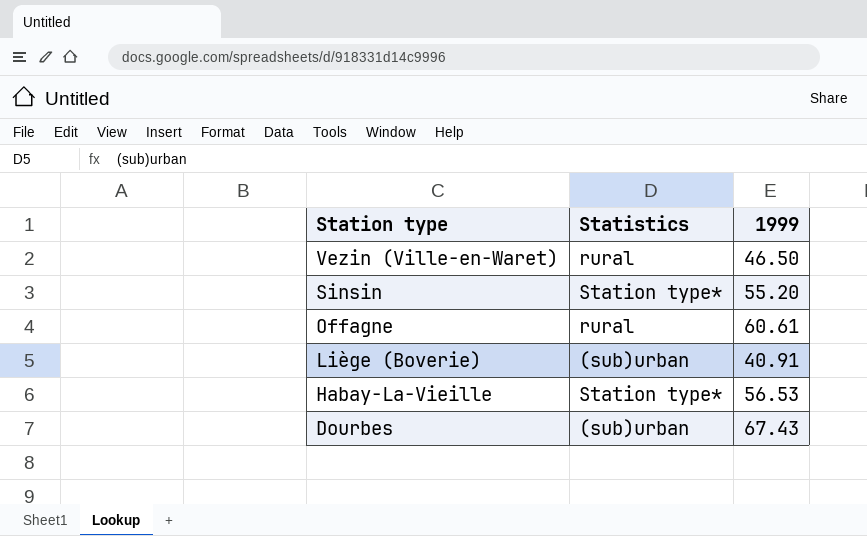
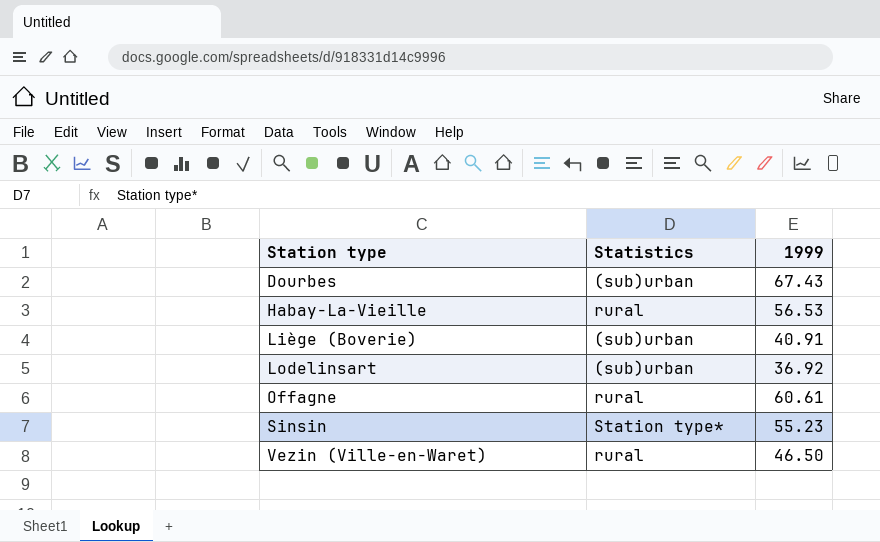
row order: Station type descending -> Station type ascending
Habay-La-Vieille | Statistics: Station type* -> rural
row Lodelinsart: none -> (sub)urban | 36.92
Sinsin | 1999: 55.20 -> 55.23

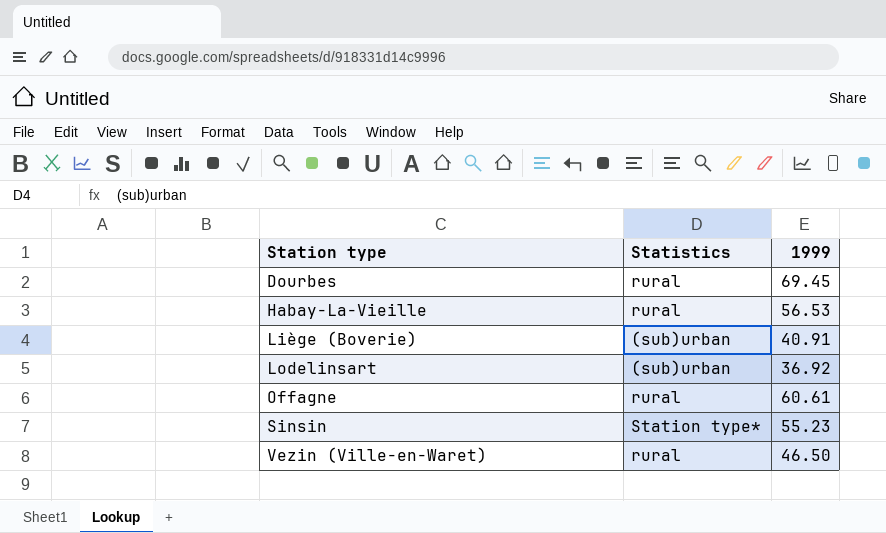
Dourbes | Statistics: (sub)urban -> rural
Dourbes | 1999: 67.43 -> 69.45

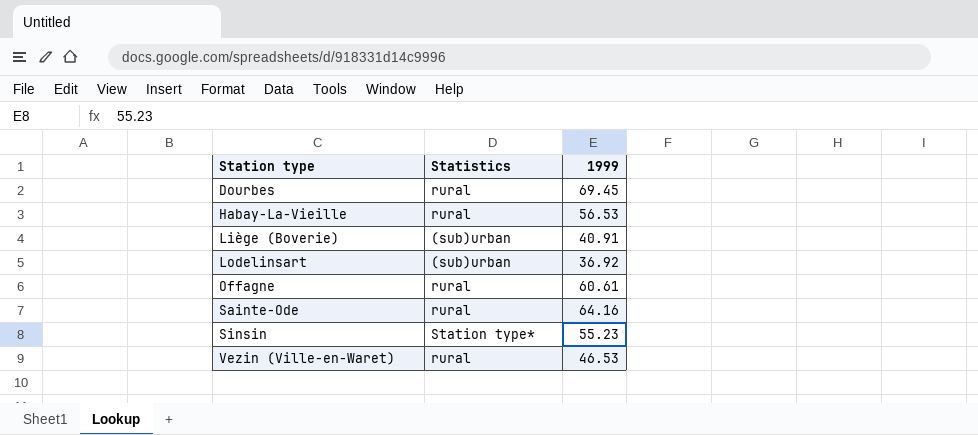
row Sainte-Ode: none -> rural | 64.16
Vezin (Ville-en-Waret) | 1999: 46.50 -> 46.53

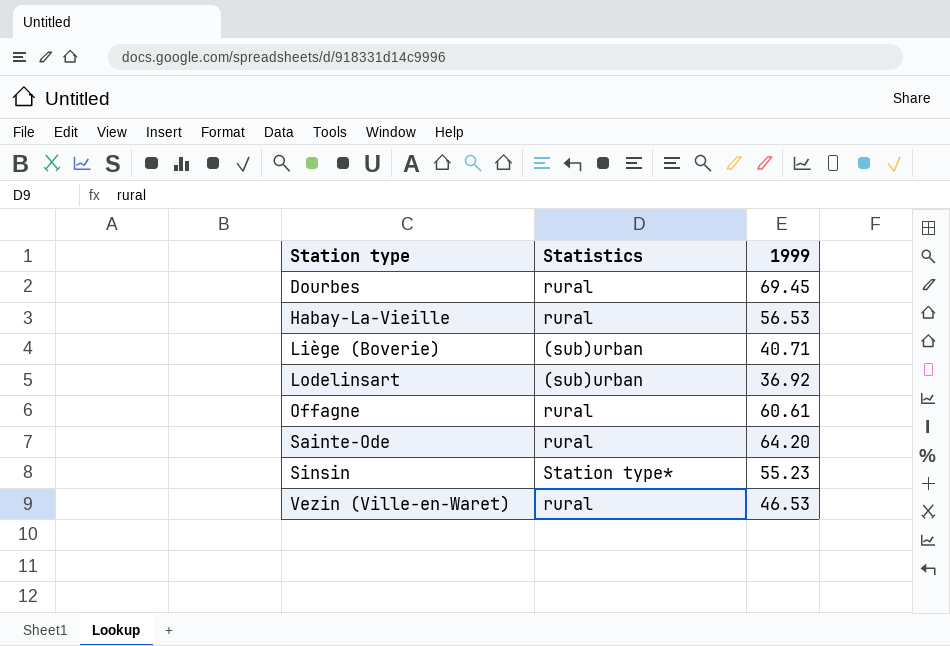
Liège (Boverie) | 1999: 40.91 -> 40.71
Sainte-Ode | 1999: 64.16 -> 64.20

